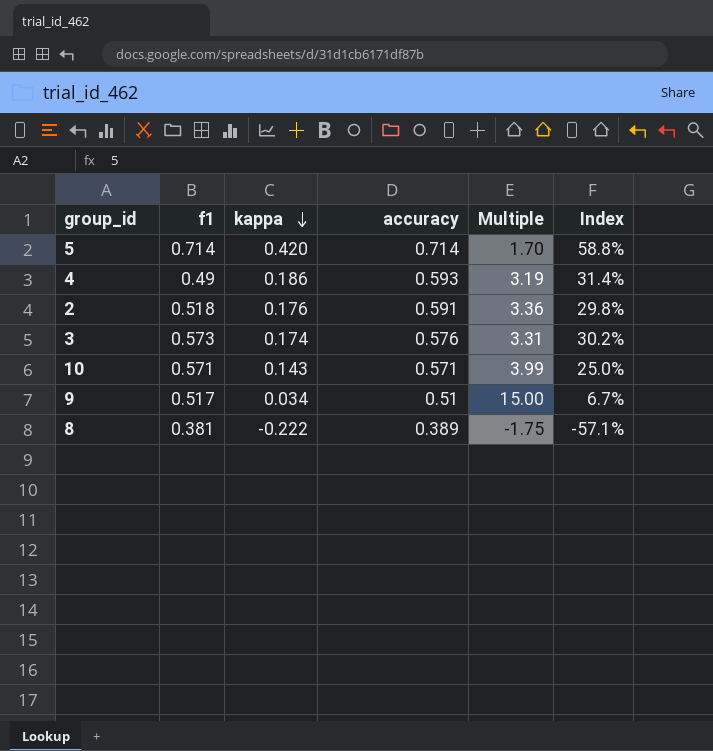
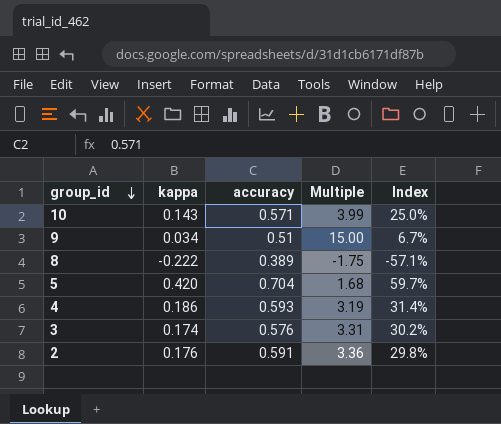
row order: kappa descending -> group_id descending
column f1 | position: 2 -> none
5 | accuracy: 0.714 -> 0.704
5 | Multiple: 1.70 -> 1.68
5 | Index: 58.8% -> 59.7%

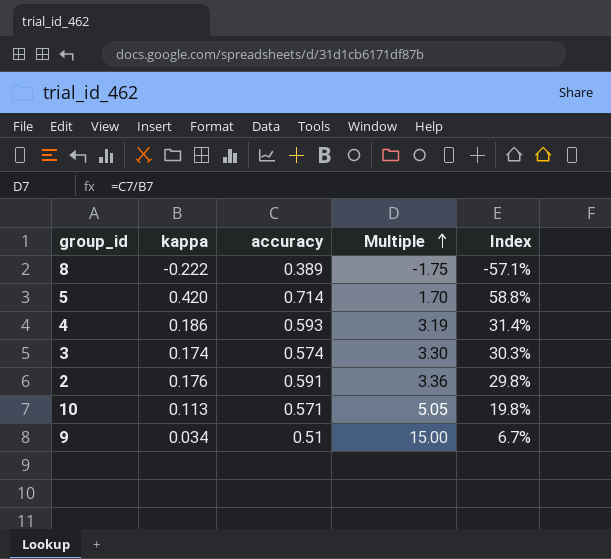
row order: group_id descending -> Multiple ascending
5 | accuracy: 0.704 -> 0.714
5 | Multiple: 1.68 -> 1.70
5 | Index: 59.7% -> 58.8%
3 | accuracy: 0.576 -> 0.574
3 | Multiple: 3.31 -> 3.30
3 | Index: 30.2% -> 30.3%
10 | kappa: 0.143 -> 0.113
10 | Multiple: 3.99 -> 5.05
10 | Index: 25.0% -> 19.8%

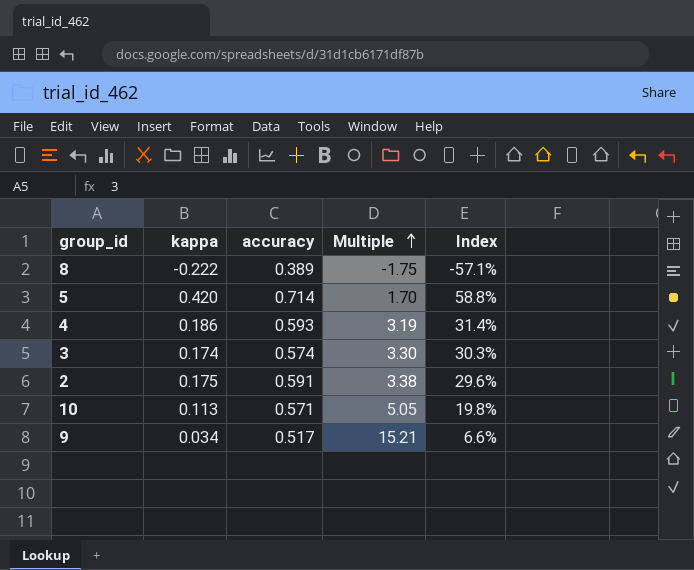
2 | kappa: 0.176 -> 0.175
2 | Multiple: 3.36 -> 3.38
2 | Index: 29.8% -> 29.6%
9 | accuracy: 0.51 -> 0.517
9 | Multiple: 15.00 -> 15.21
9 | Index: 6.7% -> 6.6%

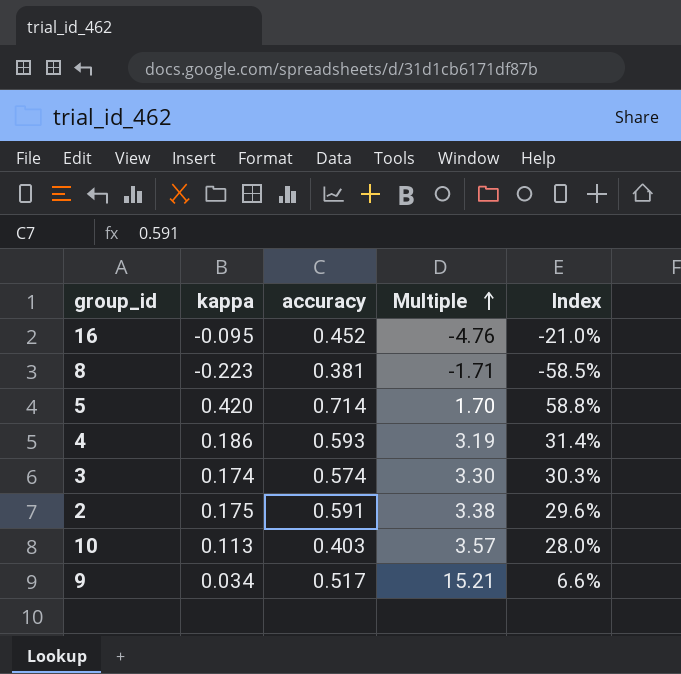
row 16: none -> -0.095 | 0.452 | -4.76 | -21.0%
8 | kappa: -0.222 -> -0.223
8 | accuracy: 0.389 -> 0.381
8 | Multiple: -1.75 -> -1.71
8 | Index: -57.1% -> -58.5%
10 | accuracy: 0.571 -> 0.403
10 | Multiple: 5.05 -> 3.57
10 | Index: 19.8% -> 28.0%

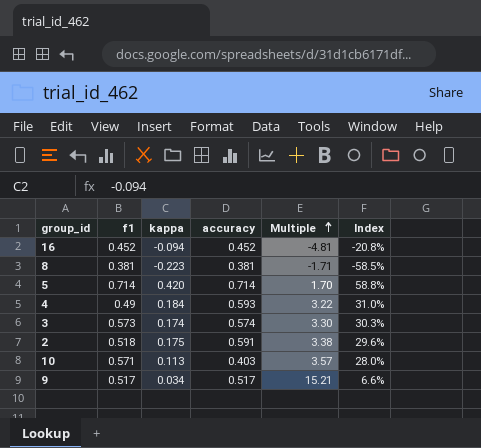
column f1 | position: none -> 2
16 | kappa: -0.095 -> -0.094
16 | Multiple: -4.76 -> -4.81
16 | Index: -21.0% -> -20.8%
4 | kappa: 0.186 -> 0.184
4 | Multiple: 3.19 -> 3.22
4 | Index: 31.4% -> 31.0%

